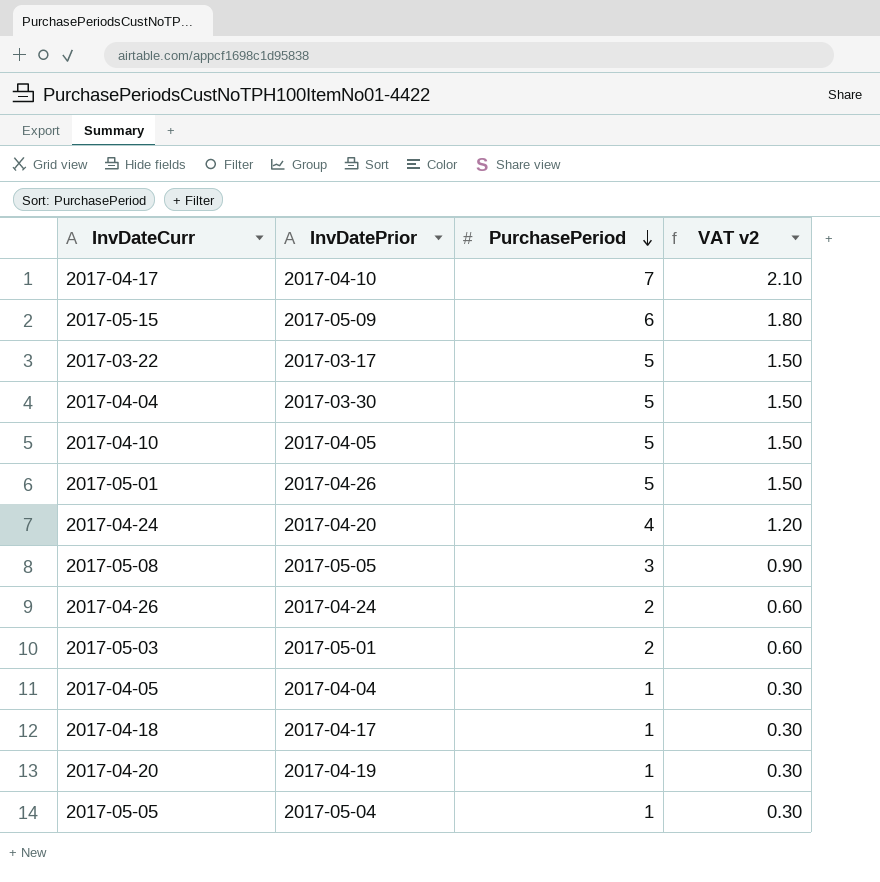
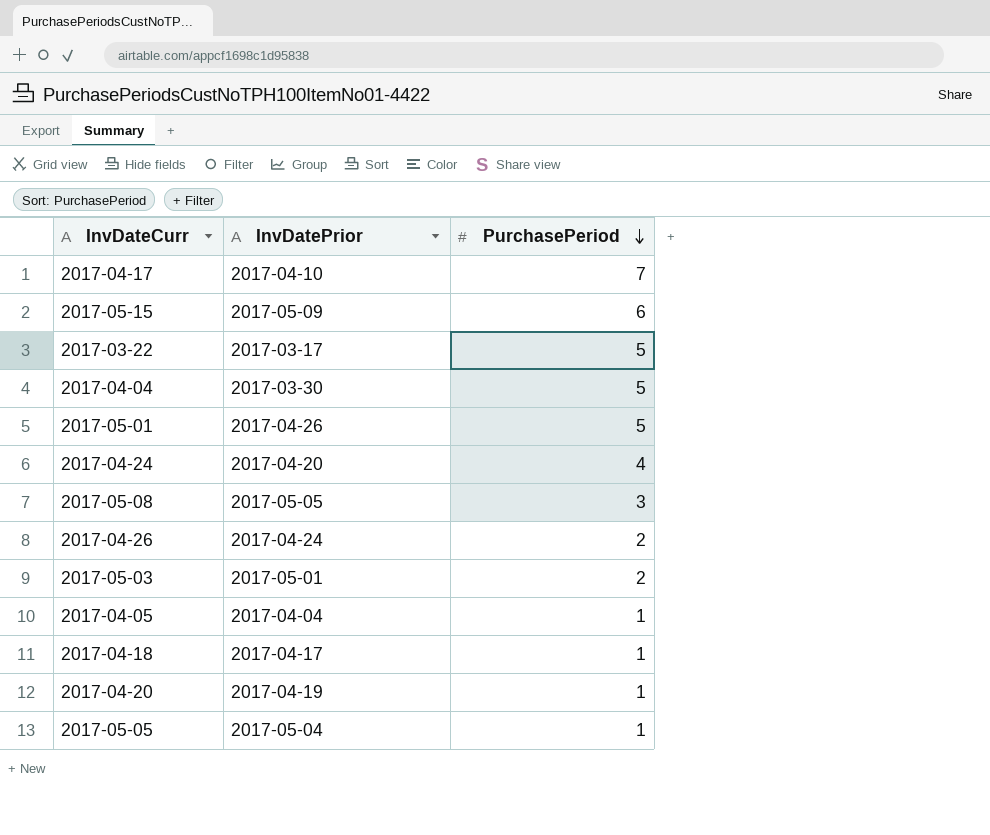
column VAT v2 | formula: [PurchasePeriod] * 0.3 -> none
row 2017-04-10: 2017-04-05 | 5 | 1.50 -> none

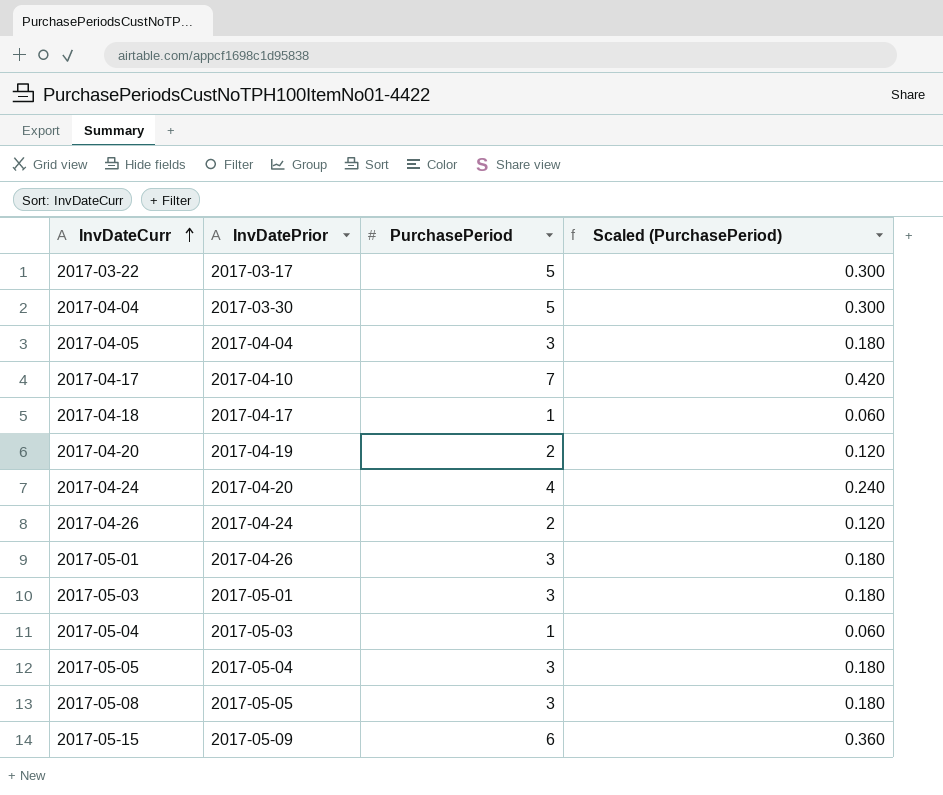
row order: PurchasePeriod descending -> InvDateCurr ascending
column Scaled (PurchasePeriod) | formula: none -> [PurchasePeriod] * 0.06
2017-04-05 | PurchasePeriod: 1 -> 3
2017-04-20 | PurchasePeriod: 1 -> 2
2017-05-01 | PurchasePeriod: 5 -> 3
2017-05-03 | PurchasePeriod: 2 -> 3
row 2017-05-04: none -> 2017-05-03 | 1 | 0.060
2017-05-05 | PurchasePeriod: 1 -> 3

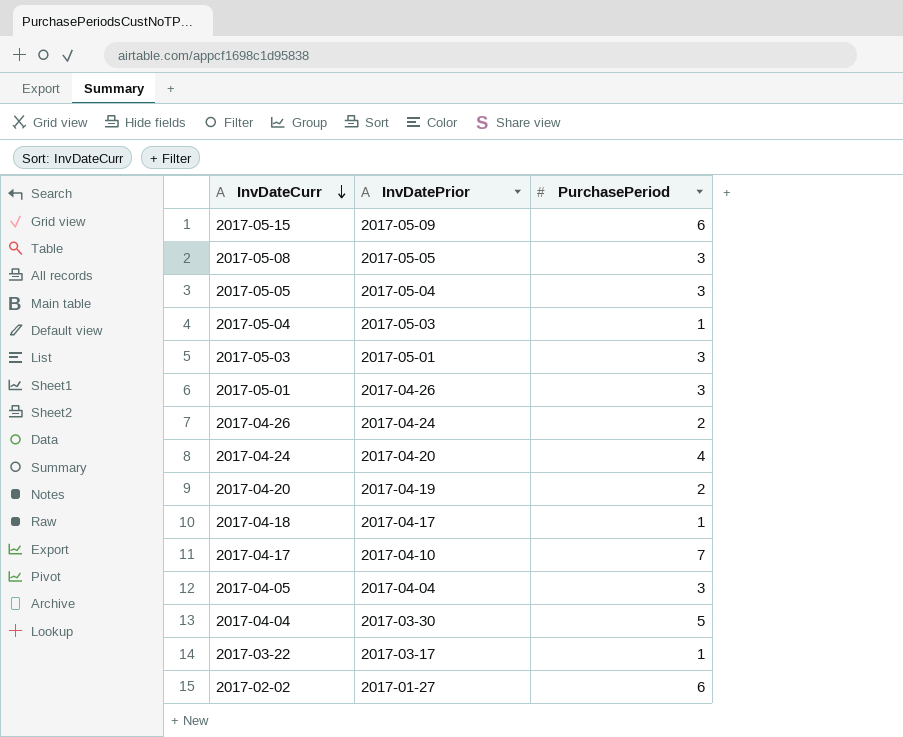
row order: InvDateCurr ascending -> InvDateCurr descending
column Scaled (PurchasePeriod) | formula: [PurchasePeriod] * 0.06 -> none
2017-03-22 | PurchasePeriod: 5 -> 1
row 2017-02-02: none -> 2017-01-27 | 6

